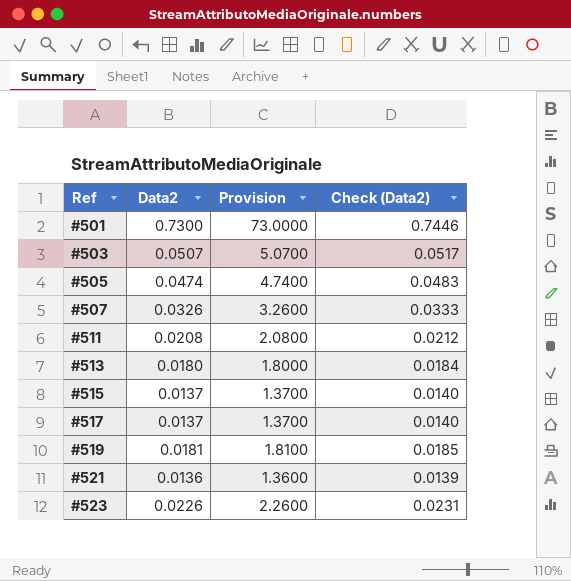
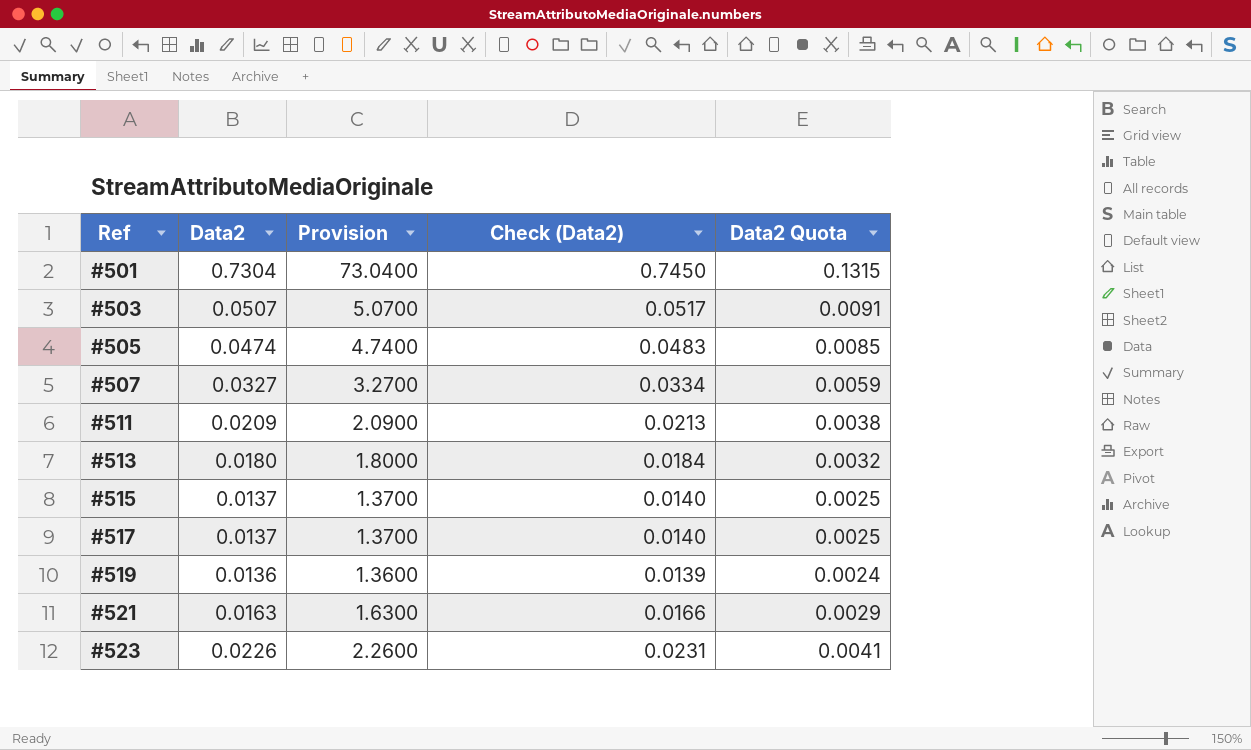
column Data2 Quota | formula: none -> [Data2] * 0.18
#501 | Data2: 0.7300 -> 0.7304
#501 | Provision: 73.0000 -> 73.0400
#501 | Check (Data2): 0.7446 -> 0.7450
#507 | Data2: 0.0326 -> 0.0327
#507 | Provision: 3.2600 -> 3.2700
#507 | Check (Data2): 0.0333 -> 0.0334
#511 | Data2: 0.0208 -> 0.0209
#511 | Provision: 2.0800 -> 2.0900
#511 | Check (Data2): 0.0212 -> 0.0213
#519 | Data2: 0.0181 -> 0.0136
#519 | Provision: 1.8100 -> 1.3600
#519 | Check (Data2): 0.0185 -> 0.0139
#521 | Data2: 0.0136 -> 0.0163
#521 | Provision: 1.3600 -> 1.6300
#521 | Check (Data2): 0.0139 -> 0.0166

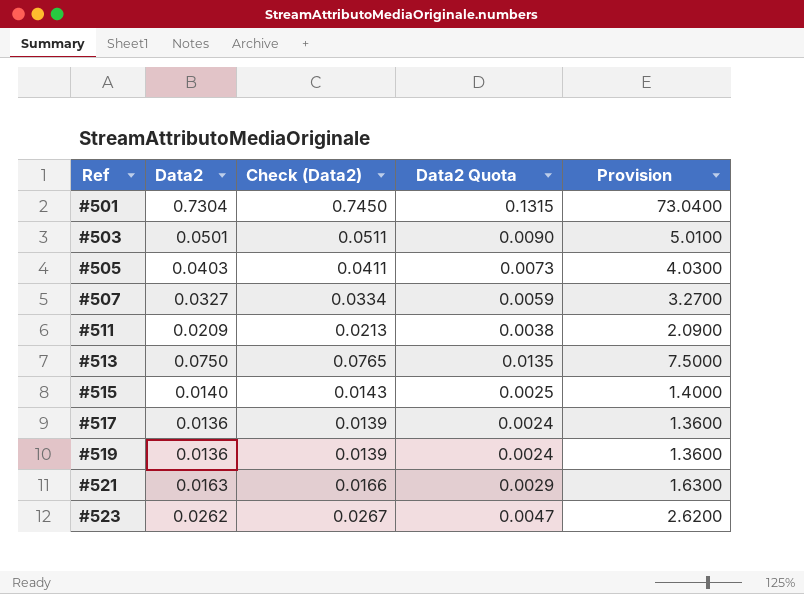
column Provision | position: 3 -> 5
#503 | Data2: 0.0507 -> 0.0501
#503 | Check (Data2): 0.0517 -> 0.0511
#503 | Data2 Quota: 0.0091 -> 0.0090
#503 | Provision: 5.0700 -> 5.0100
#505 | Data2: 0.0474 -> 0.0403
#505 | Check (Data2): 0.0483 -> 0.0411
#505 | Data2 Quota: 0.0085 -> 0.0073
#505 | Provision: 4.7400 -> 4.0300
#513 | Data2: 0.0180 -> 0.0750
#513 | Check (Data2): 0.0184 -> 0.0765
#513 | Data2 Quota: 0.0032 -> 0.0135
#513 | Provision: 1.8000 -> 7.5000
#515 | Data2: 0.0137 -> 0.0140
#515 | Check (Data2): 0.0140 -> 0.0143
#515 | Provision: 1.3700 -> 1.4000
#517 | Data2: 0.0137 -> 0.0136
#517 | Check (Data2): 0.0140 -> 0.0139
#517 | Data2 Quota: 0.0025 -> 0.0024
#517 | Provision: 1.3700 -> 1.3600
#523 | Data2: 0.0226 -> 0.0262
#523 | Check (Data2): 0.0231 -> 0.0267
#523 | Data2 Quota: 0.0041 -> 0.0047
#523 | Provision: 2.2600 -> 2.6200

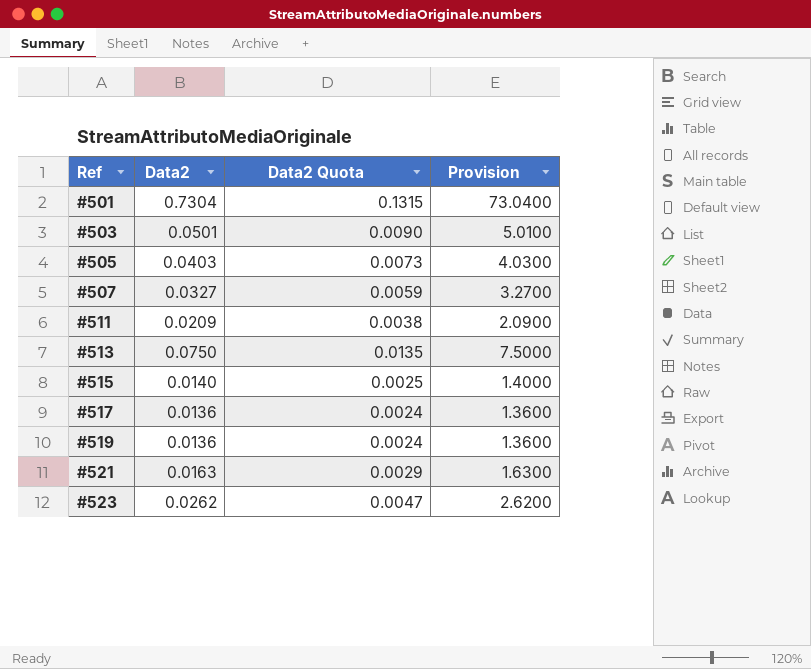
column Check (Data2) | formula: [Data2] * 1.02 -> none

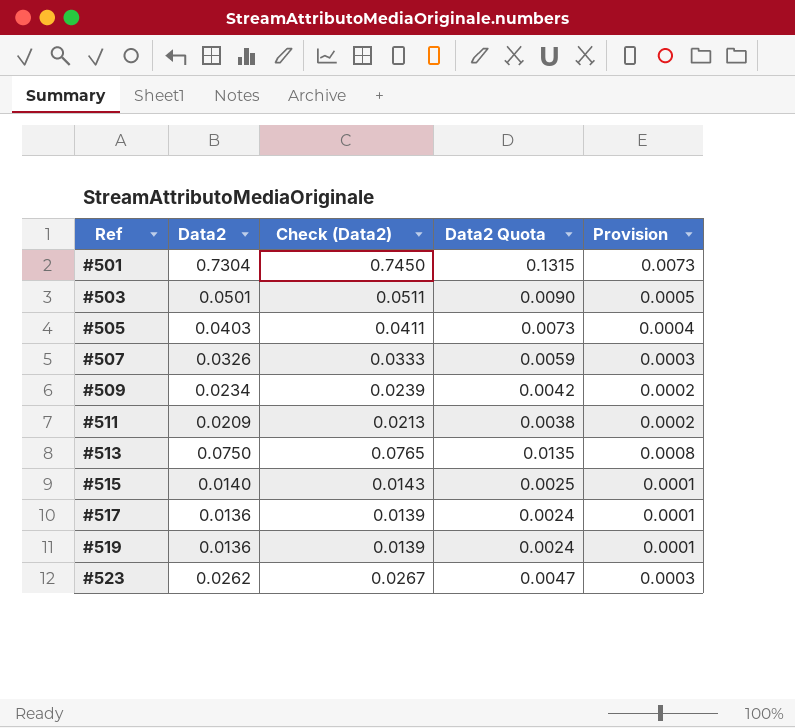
column Check (Data2) | formula: none -> [Data2] * 1.02
column Provision | formula: [Data2] * 100 -> [Data2] * 0.01
row #521: 0.0163 | 0.0029 | 1.6300 -> none
#507 | Data2: 0.0327 -> 0.0326
row #509: none -> 0.0234 | 0.0239 | 0.0042 | 0.0002

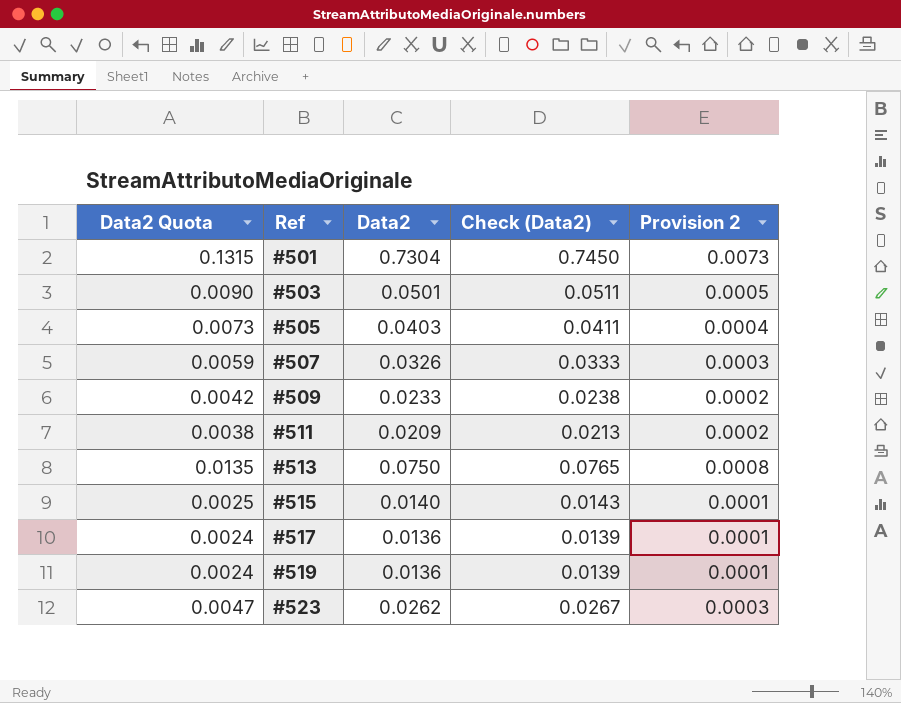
column Data2 Quota | position: 4 -> 1
column name: Provision -> Provision 2
#509 | Data2: 0.0234 -> 0.0233
#509 | Check (Data2): 0.0239 -> 0.0238

